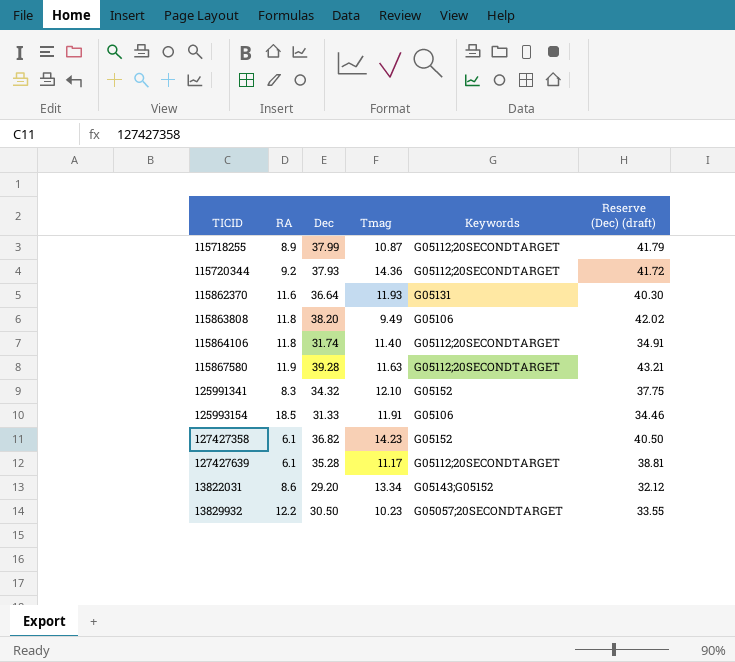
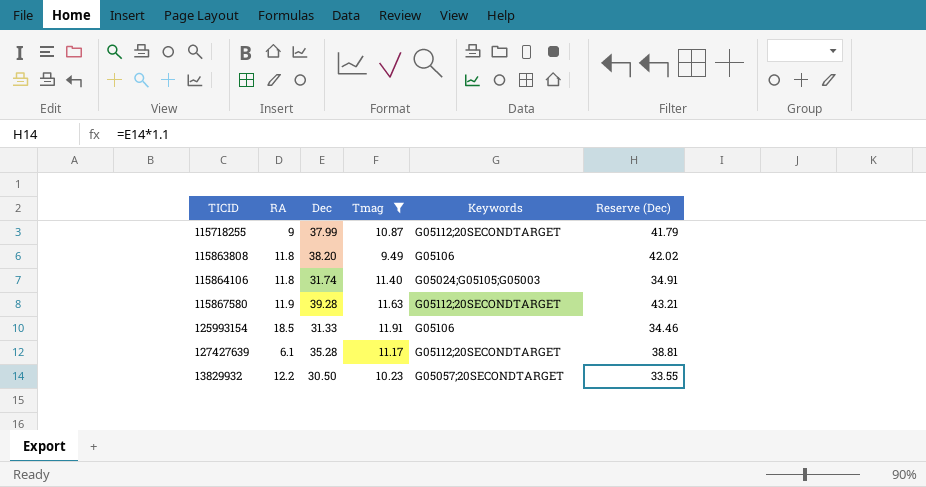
filter: none -> Tmag <= 11.91
column name: Reserve (Dec) (draft) -> Reserve (Dec)
115718255 | RA: 8.9 -> 9
115864106 | Keywords: G05112;20SECONDTARGET -> G05024;G05105;G05003

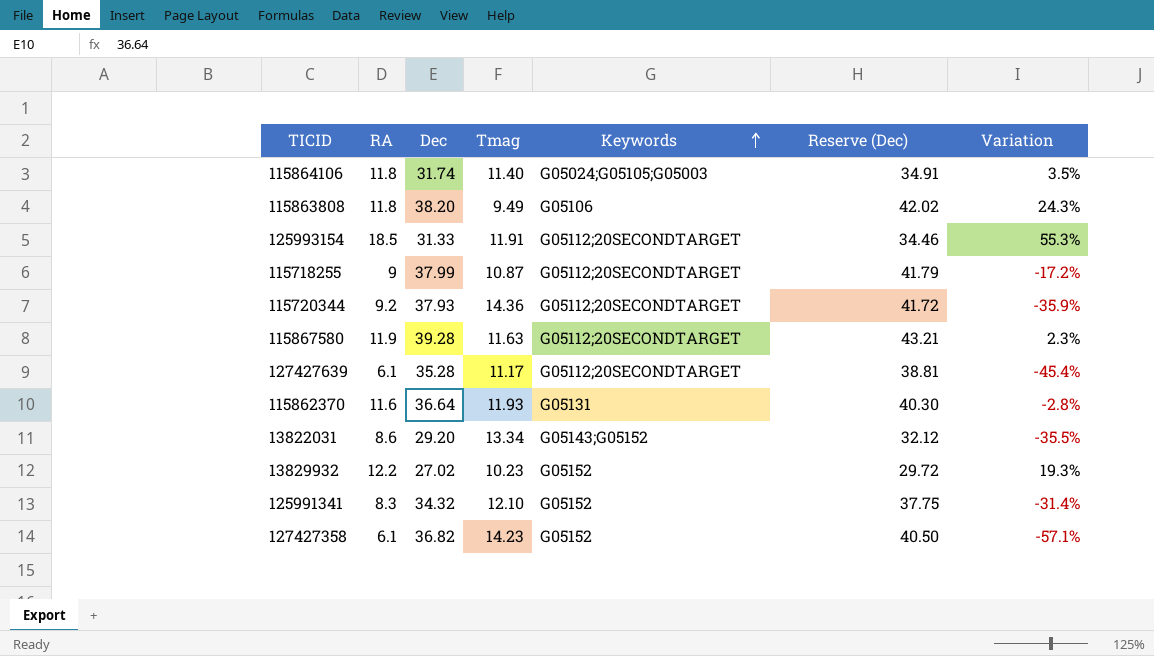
filter: Tmag <= 11.91 -> none
row order: none -> Keywords ascending
column Variation | formula: none -> ([RA] - [Tmag]) / [Tmag]
125993154 | Keywords: G05106 -> G05112;20SECONDTARGET
13829932 | Dec: 30.50 -> 27.02
13829932 | Keywords: G05057;20SECONDTARGET -> G05152
13829932 | Reserve (Dec): 33.55 -> 29.72

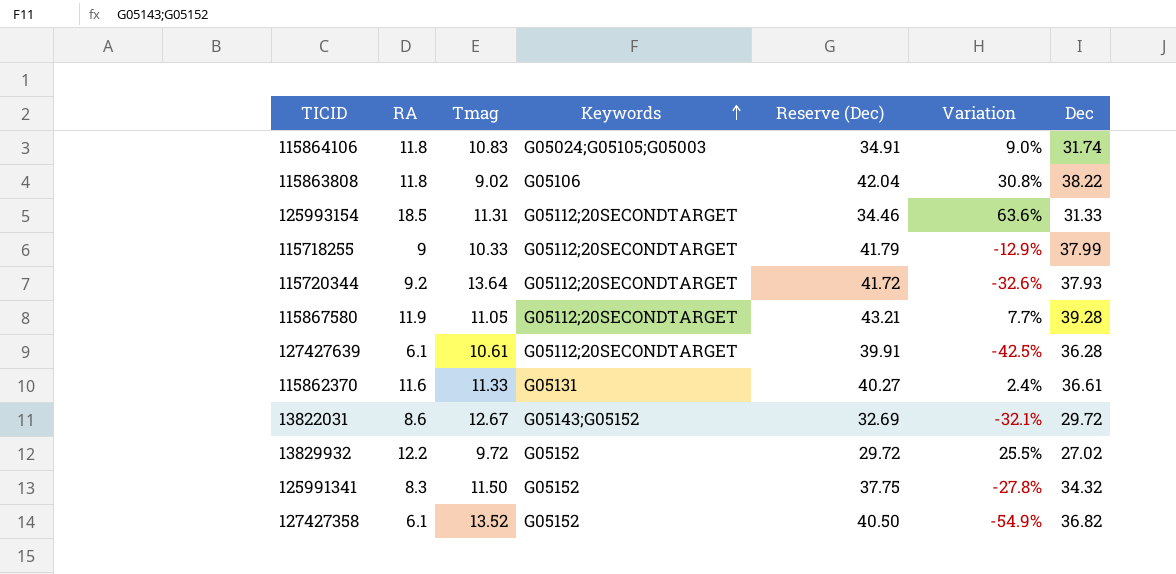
column Dec | position: 3 -> 7
115864106 | Tmag: 11.40 -> 10.83
115864106 | Variation: 3.5% -> 9.0%
115863808 | Tmag: 9.49 -> 9.02
115863808 | Reserve (Dec): 42.02 -> 42.04
115863808 | Variation: 24.3% -> 30.8%
115863808 | Dec: 38.20 -> 38.22
125993154 | Tmag: 11.91 -> 11.31
125993154 | Variation: 55.3% -> 63.6%
115718255 | Tmag: 10.87 -> 10.33
115718255 | Variation: -17.2% -> -12.9%
115720344 | Tmag: 14.36 -> 13.64
115720344 | Variation: -35.9% -> -32.6%
115867580 | Tmag: 11.63 -> 11.05
115867580 | Variation: 2.3% -> 7.7%
127427639 | Tmag: 11.17 -> 10.61
127427639 | Reserve (Dec): 38.81 -> 39.91
127427639 | Variation: -45.4% -> -42.5%
127427639 | Dec: 35.28 -> 36.28
115862370 | Tmag: 11.93 -> 11.33
115862370 | Reserve (Dec): 40.30 -> 40.27
115862370 | Variation: -2.8% -> 2.4%
115862370 | Dec: 36.64 -> 36.61
13822031 | Tmag: 13.34 -> 12.67
13822031 | Reserve (Dec): 32.12 -> 32.69
13822031 | Variation: -35.5% -> -32.1%
13822031 | Dec: 29.20 -> 29.72
13829932 | Tmag: 10.23 -> 9.72
13829932 | Variation: 19.3% -> 25.5%
125991341 | Tmag: 12.10 -> 11.50
125991341 | Variation: -31.4% -> -27.8%
127427358 | Tmag: 14.23 -> 13.52
127427358 | Variation: -57.1% -> -54.9%

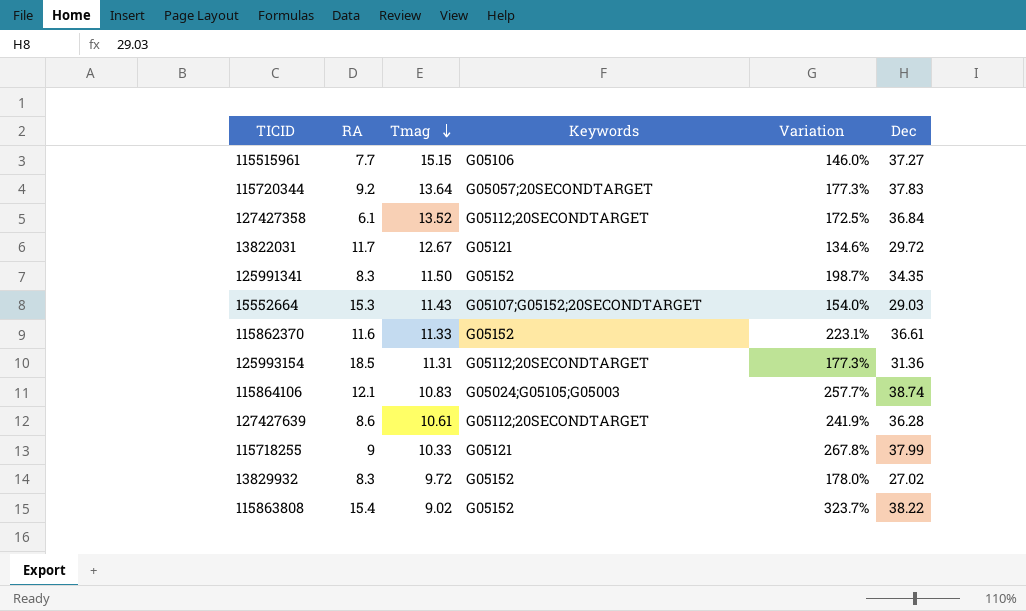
row order: Keywords ascending -> Tmag descending
column Reserve (Dec) | formula: [Dec] * 1.1 -> none
column Variation | formula: ([RA] - [Tmag]) / [Tmag] -> ([Dec] - [Tmag]) / [Tmag]
row 115867580: 11.9 | 11.05 | G05112;20SECONDTARGET | 43.21 | 7.7% | 39.28 -> none
row 115515961: none -> 7.7 | 15.15 | G05106 | 146.0% | 37.27
115720344 | Keywords: G05112;20SECONDTARGET -> G05057;20SECONDTARGET
115720344 | Dec: 37.93 -> 37.83
127427358 | Keywords: G05152 -> G05112;20SECONDTARGET
127427358 | Dec: 36.82 -> 36.84
13822031 | RA: 8.6 -> 11.7
13822031 | Keywords: G05143;G05152 -> G05121
125991341 | Dec: 34.32 -> 34.35
row 15552664: none -> 15.3 | 11.43 | G05107;G05152;20SECONDTARGET | 154.0% | 29.03
115862370 | Keywords: G05131 -> G05152
125993154 | Dec: 31.33 -> 31.36
115864106 | RA: 11.8 -> 12.1
115864106 | Dec: 31.74 -> 38.74
127427639 | RA: 6.1 -> 8.6
115718255 | Keywords: G05112;20SECONDTARGET -> G05121
13829932 | RA: 12.2 -> 8.3
115863808 | RA: 11.8 -> 15.4
115863808 | Keywords: G05106 -> G05152

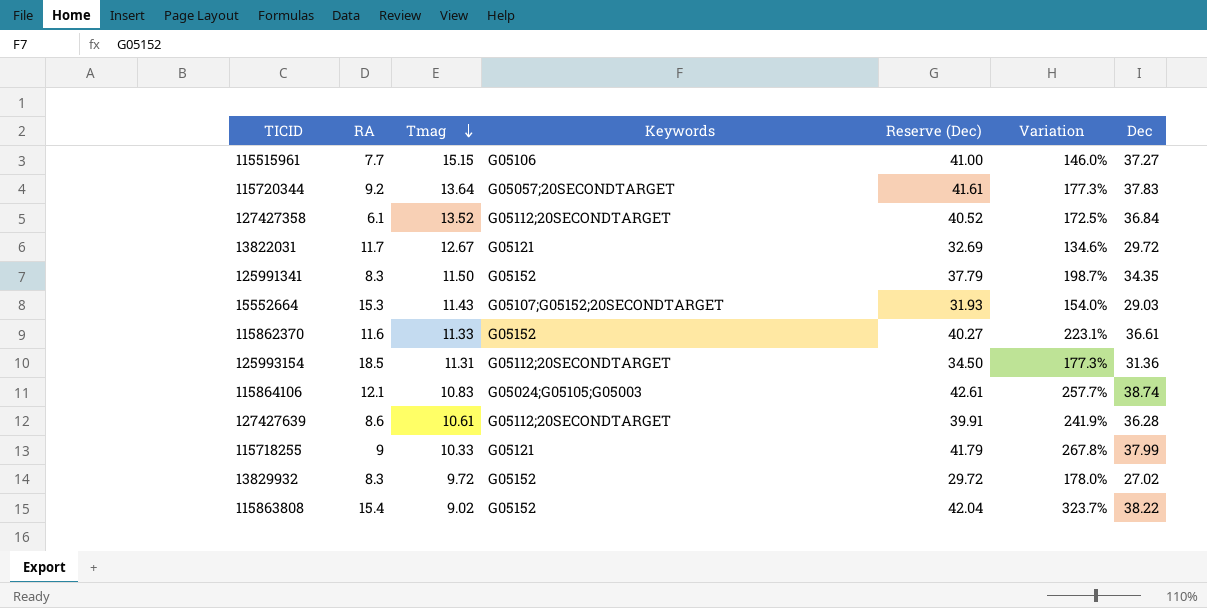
column Reserve (Dec) | formula: none -> [Dec] * 1.1

